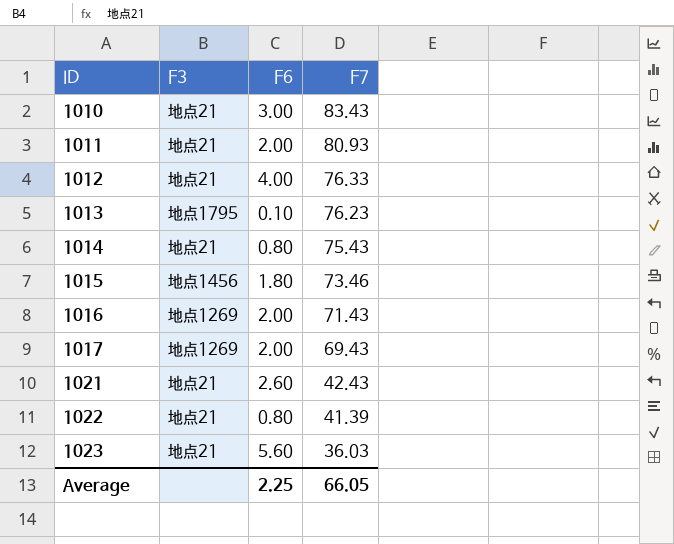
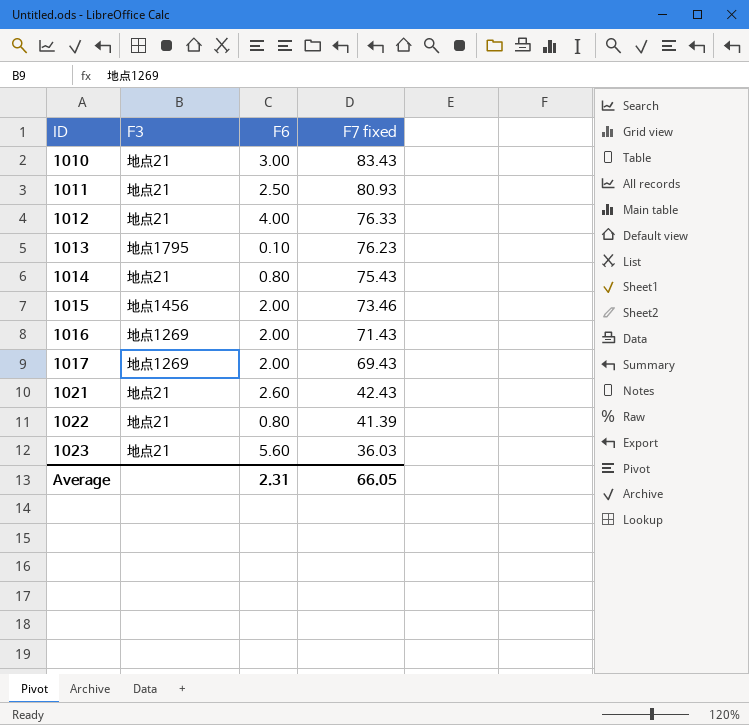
column name: F7 -> F7 fixed
1011 | F6: 2.00 -> 2.50
1015 | F6: 1.80 -> 2.00
Average | F6: 2.25 -> 2.31

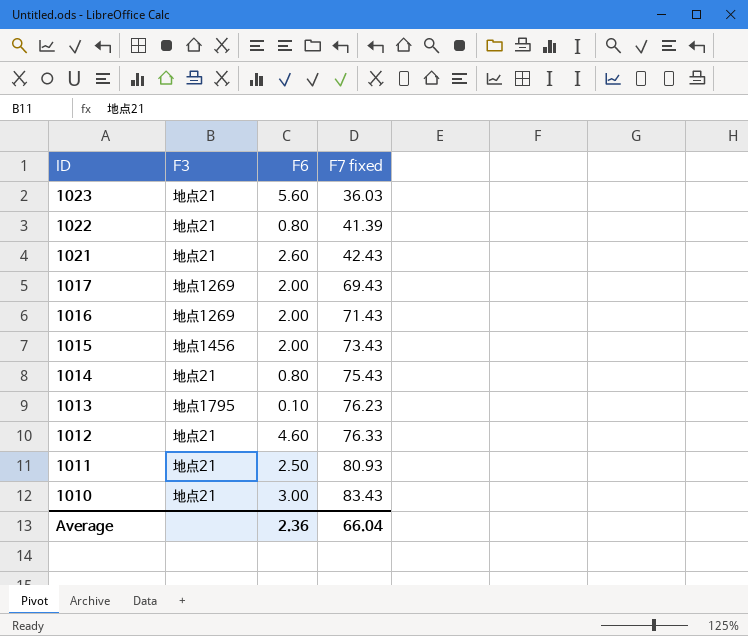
row order: ID ascending -> ID descending
1015 | F7 fixed: 73.46 -> 73.43
1012 | F6: 4.00 -> 4.60
Average | F6: 2.31 -> 2.36
Average | F7 fixed: 66.05 -> 66.04

